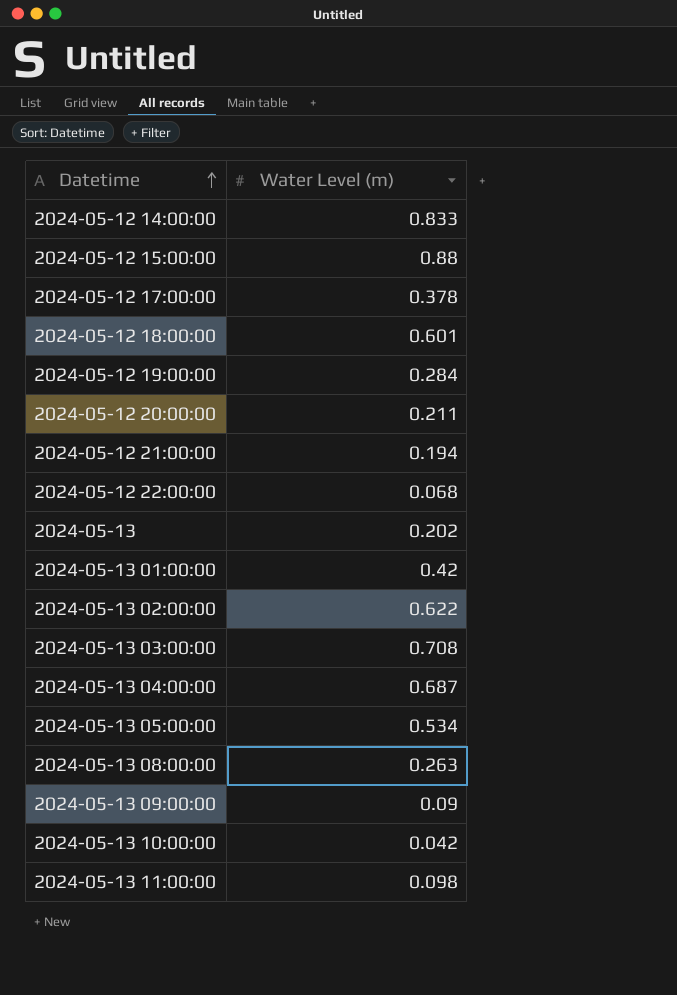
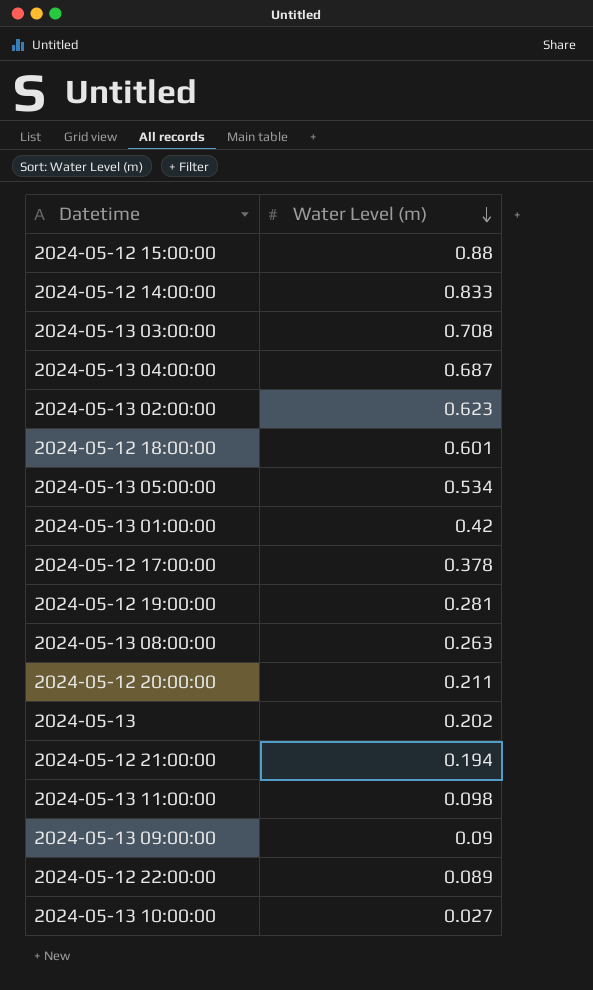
row order: Datetime ascending -> Water Level (m) descending
2024-05-13 02:00:00 | Water Level (m): 0.622 -> 0.623
2024-05-12 19:00:00 | Water Level (m): 0.284 -> 0.281
2024-05-12 22:00:00 | Water Level (m): 0.068 -> 0.089
2024-05-13 10:00:00 | Water Level (m): 0.042 -> 0.027

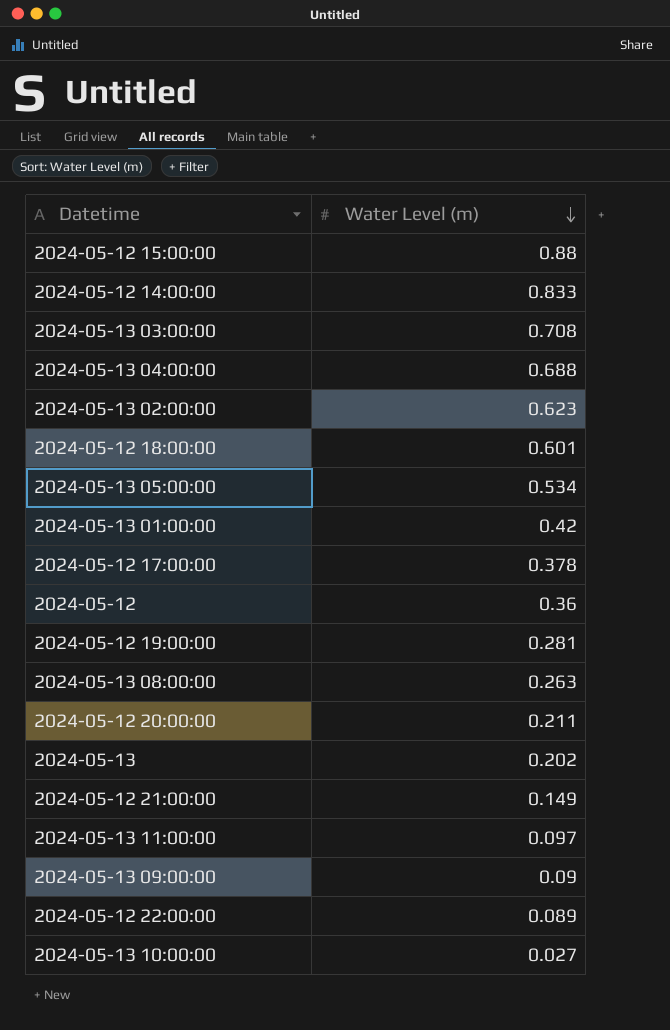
2024-05-13 04:00:00 | Water Level (m): 0.687 -> 0.688
row 2024-05-12: none -> 0.36
2024-05-12 21:00:00 | Water Level (m): 0.194 -> 0.149
2024-05-13 11:00:00 | Water Level (m): 0.098 -> 0.097

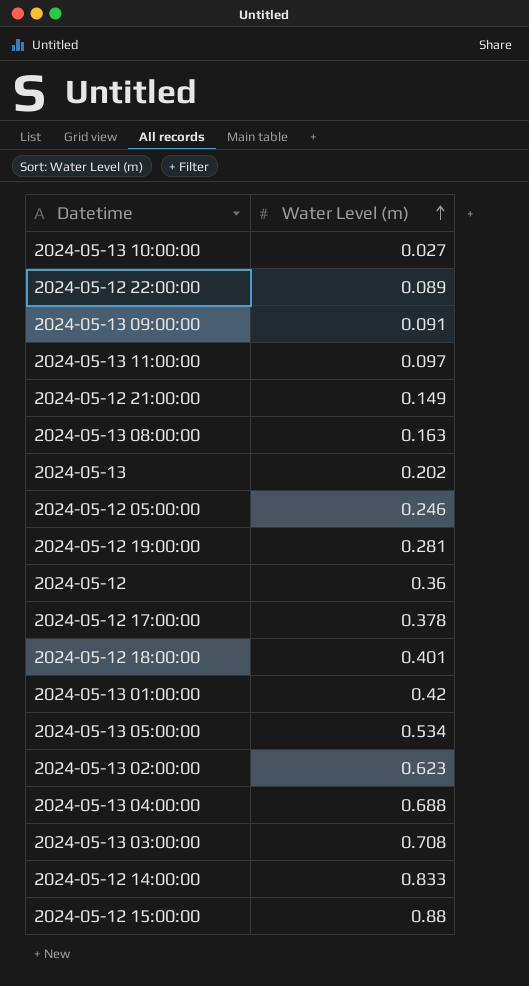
row order: Water Level (m) descending -> Water Level (m) ascending
row 2024-05-12 20:00:00: 0.211 -> none
2024-05-13 09:00:00 | Water Level (m): 0.09 -> 0.091
2024-05-13 08:00:00 | Water Level (m): 0.263 -> 0.163
row 2024-05-12 05:00:00: none -> 0.246
2024-05-12 18:00:00 | Water Level (m): 0.601 -> 0.401

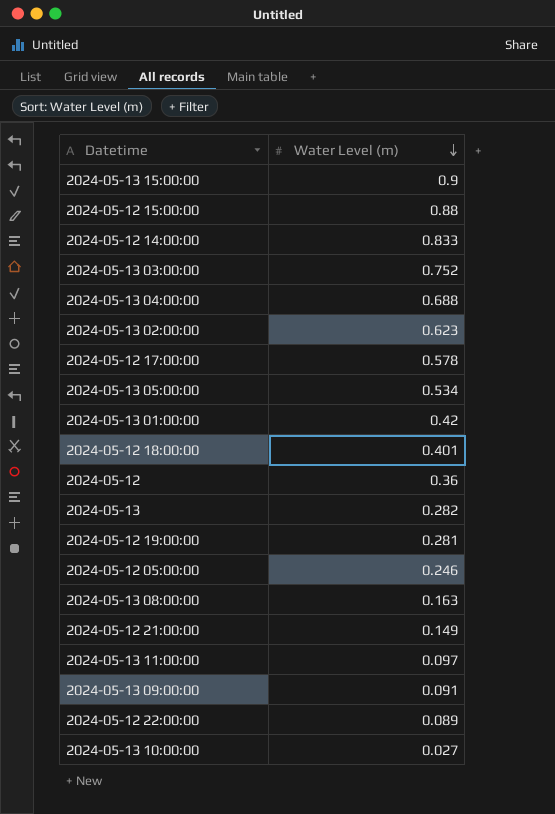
row order: Water Level (m) ascending -> Water Level (m) descending
row 2024-05-13 15:00:00: none -> 0.9
2024-05-13 03:00:00 | Water Level (m): 0.708 -> 0.752
2024-05-12 17:00:00 | Water Level (m): 0.378 -> 0.578
2024-05-13 | Water Level (m): 0.202 -> 0.282

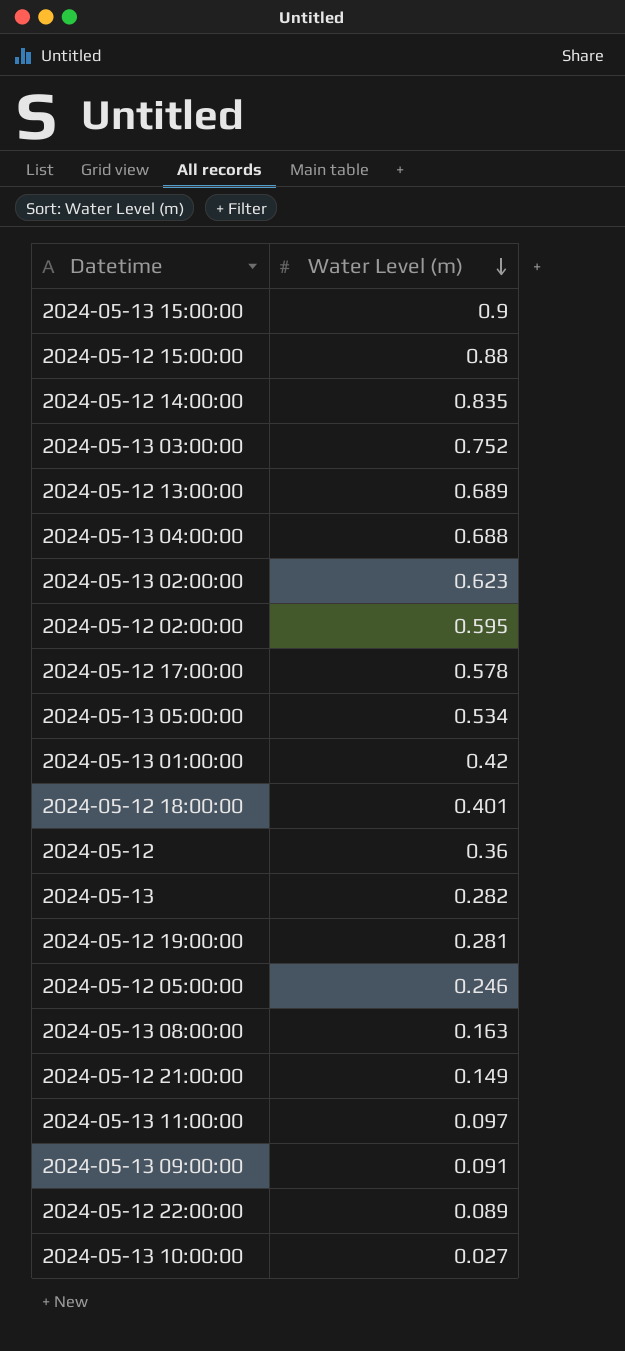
2024-05-12 14:00:00 | Water Level (m): 0.833 -> 0.835
row 2024-05-12 13:00:00: none -> 0.689
row 2024-05-12 02:00:00: none -> 0.595

